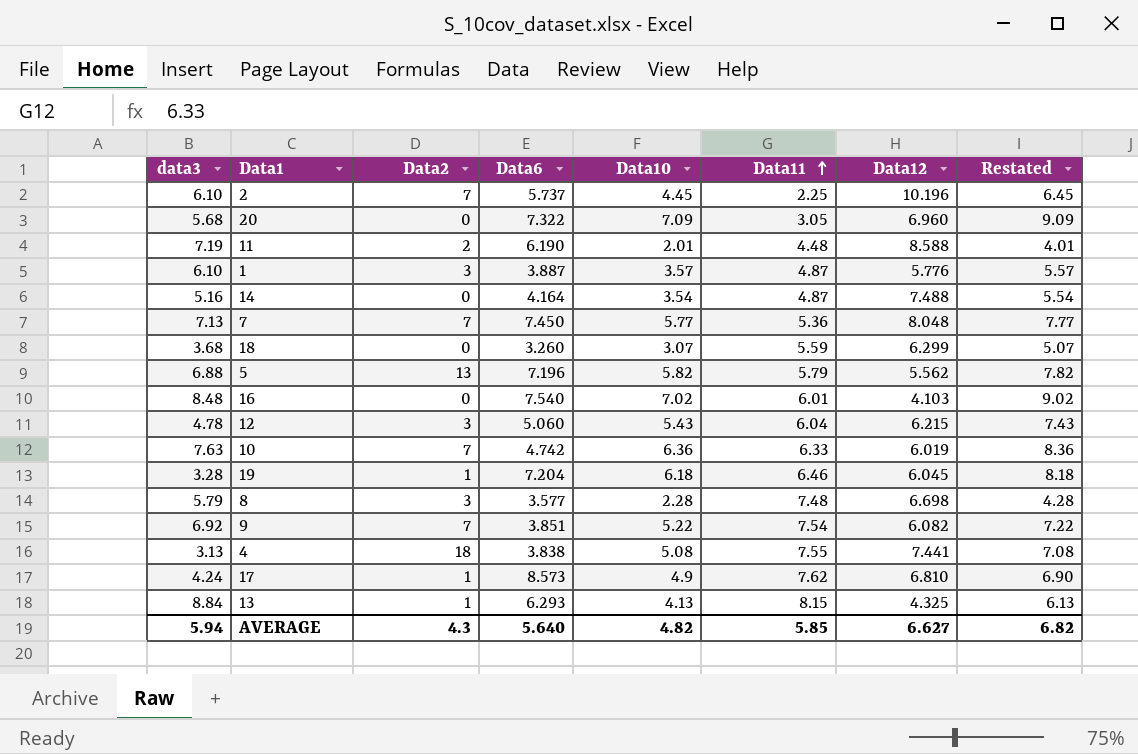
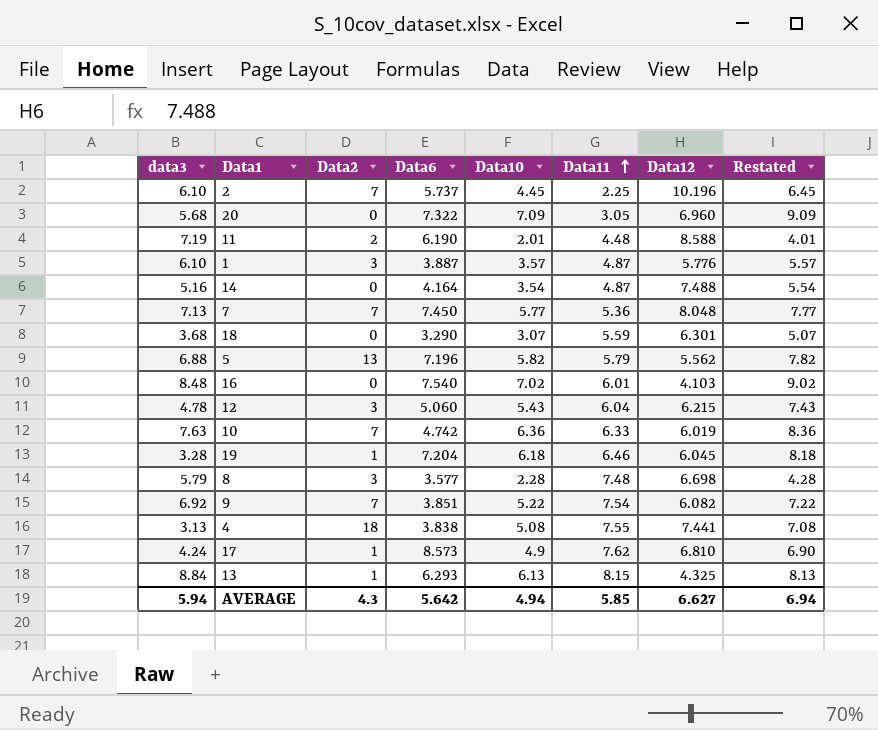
18 | Data6: 3.260 -> 3.290
18 | Data12: 6.299 -> 6.301
13 | Data10: 4.13 -> 6.13
13 | Restated: 6.13 -> 8.13
AVERAGE | Data6: 5.640 -> 5.642
AVERAGE | Data10: 4.82 -> 4.94
AVERAGE | Restated: 6.82 -> 6.94

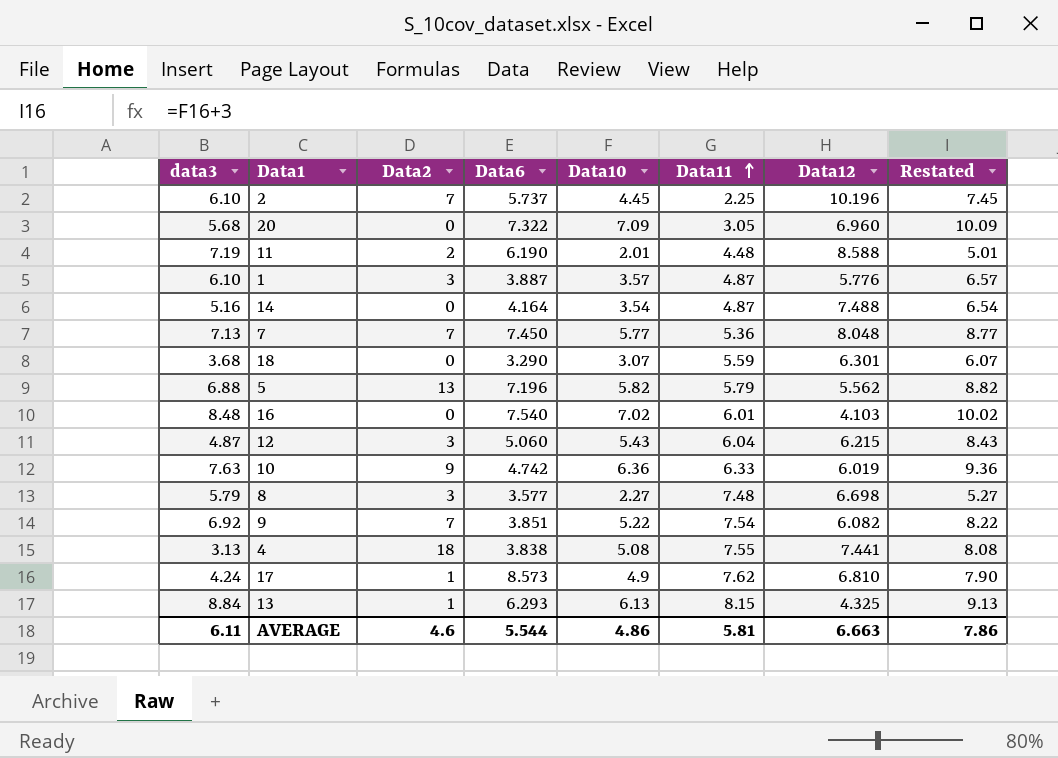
column Restated | formula: [Data10] + 2 -> [Data10] + 3
row 19: 3.28 | 1 | 7.204 | 6.18 | 6.46 | 6.045 | 8.18 -> none
12 | data3: 4.78 -> 4.87
10 | Data2: 7 -> 9
8 | Data10: 2.28 -> 2.27
AVERAGE | data3: 5.94 -> 6.11
AVERAGE | Data2: 4.3 -> 4.6
AVERAGE | Data6: 5.642 -> 5.544
AVERAGE | Data10: 4.94 -> 4.86
AVERAGE | Data11: 5.85 -> 5.81
AVERAGE | Data12: 6.627 -> 6.663
AVERAGE | Restated: 6.94 -> 7.86

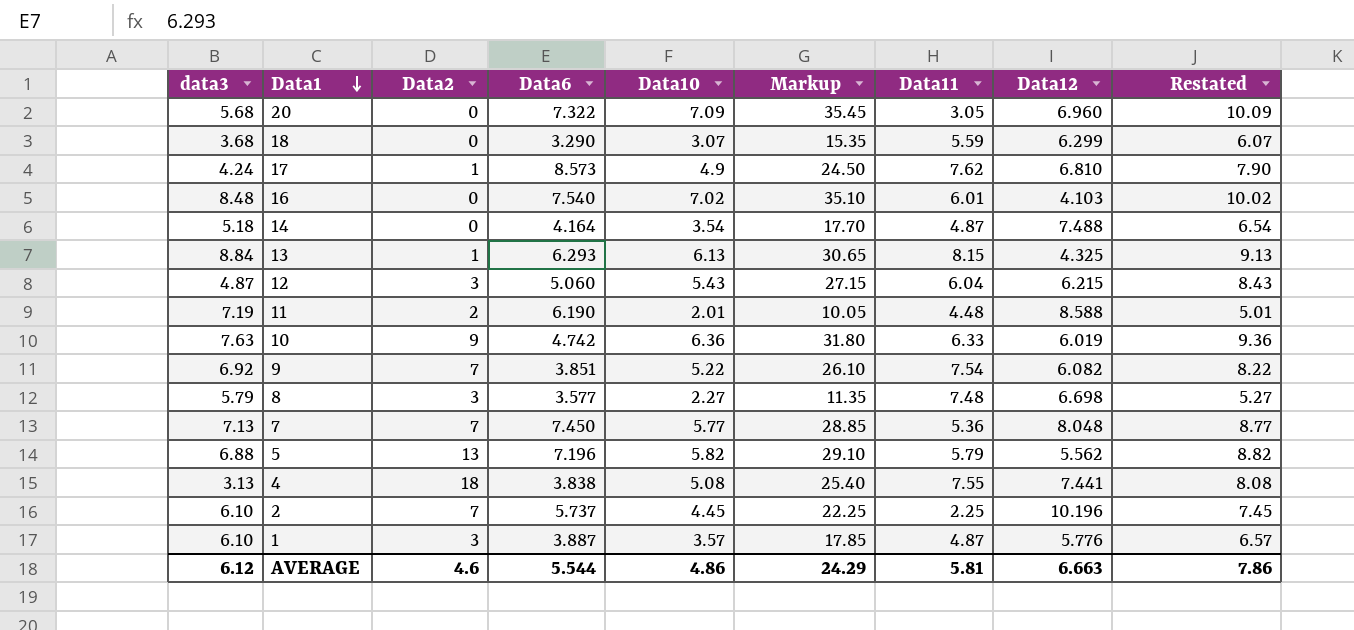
row order: Data11 ascending -> Data1 descending
column Markup | formula: none -> [Data10] * 5
18 | Data12: 6.301 -> 6.299
14 | data3: 5.16 -> 5.18
AVERAGE | data3: 6.11 -> 6.12

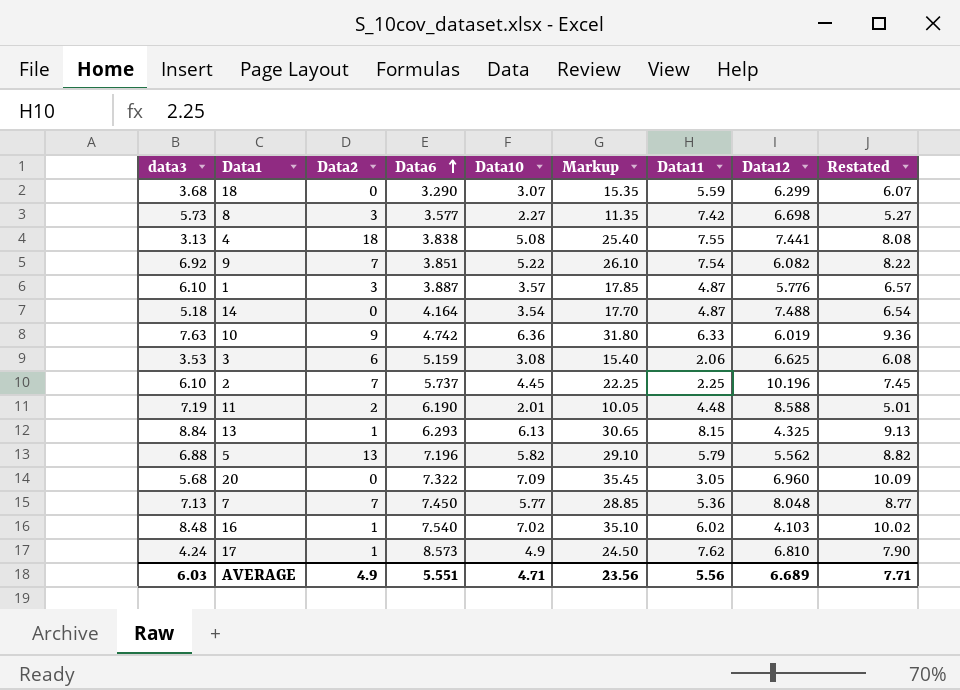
row order: Data1 descending -> Data6 ascending
row 12: 4.87 | 3 | 5.060 | 5.43 | 27.15 | 6.04 | 6.215 | 8.43 -> none
8 | data3: 5.79 -> 5.73
8 | Data11: 7.48 -> 7.42
row 3: none -> 3.53 | 6 | 5.159 | 3.08 | 15.40 | 2.06 | 6.625 | 6.08
16 | Data2: 0 -> 1
16 | Data11: 6.01 -> 6.02
AVERAGE | data3: 6.12 -> 6.03
AVERAGE | Data2: 4.6 -> 4.9
AVERAGE | Data6: 5.544 -> 5.551
AVERAGE | Data10: 4.86 -> 4.71
AVERAGE | Markup: 24.29 -> 23.56
AVERAGE | Data11: 5.81 -> 5.56
AVERAGE | Data12: 6.663 -> 6.689
AVERAGE | Restated: 7.86 -> 7.71

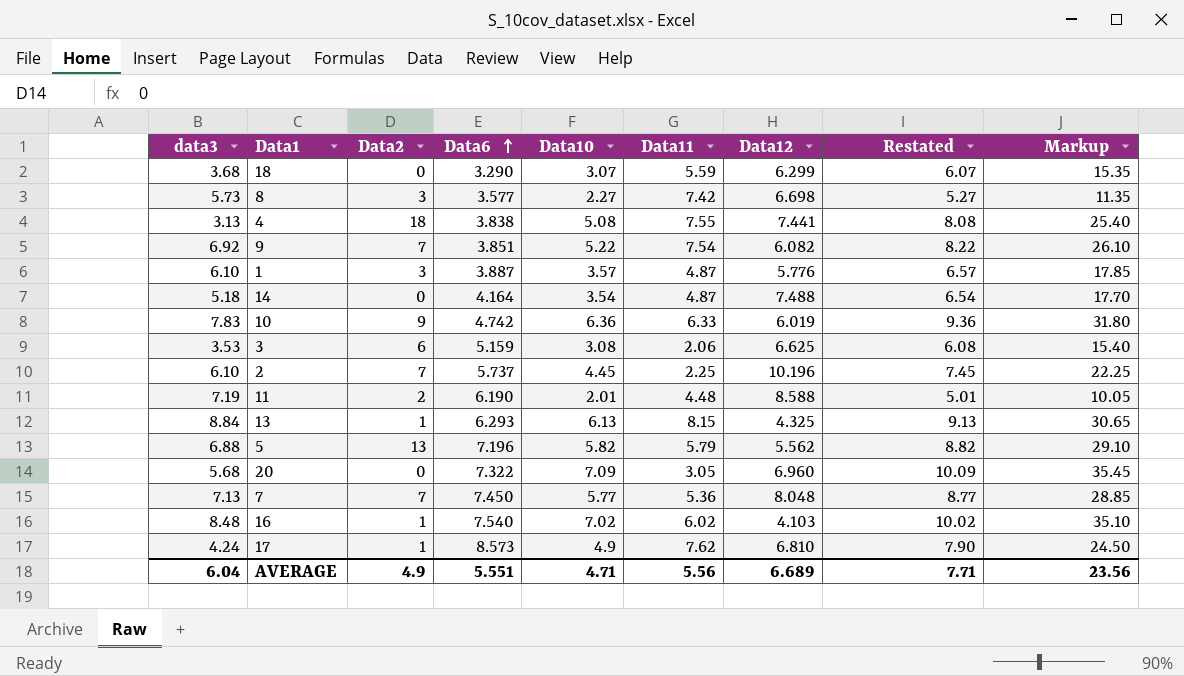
column Markup | position: 6 -> 9
10 | data3: 7.63 -> 7.83
AVERAGE | data3: 6.03 -> 6.04

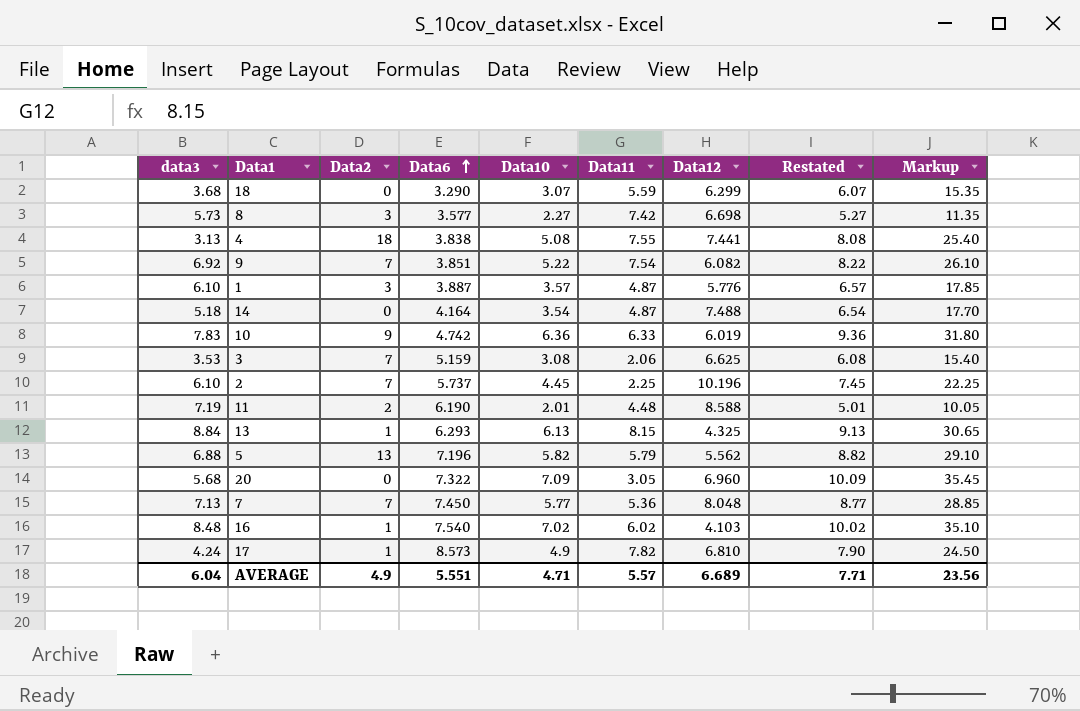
3 | Data2: 6 -> 7
17 | Data11: 7.62 -> 7.82
AVERAGE | Data11: 5.56 -> 5.57

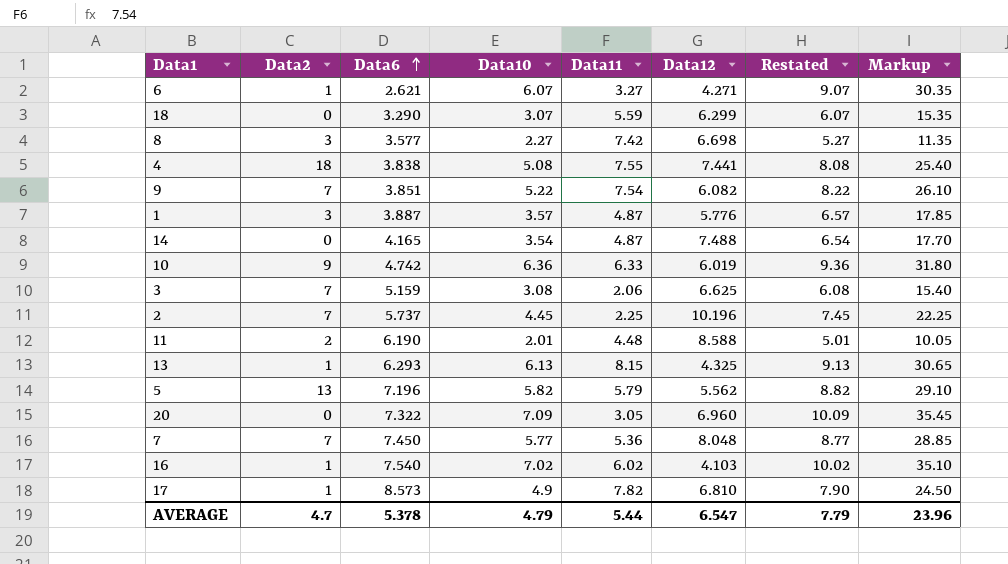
column data3 | position: 1 -> none
row 6: none -> 1 | 2.621 | 6.07 | 3.27 | 4.271 | 9.07 | 30.35
14 | Data6: 4.164 -> 4.165
AVERAGE | Data2: 4.9 -> 4.7
AVERAGE | Data6: 5.551 -> 5.378
AVERAGE | Data10: 4.71 -> 4.79
AVERAGE | Data11: 5.57 -> 5.44
AVERAGE | Data12: 6.689 -> 6.547
AVERAGE | Restated: 7.71 -> 7.79
AVERAGE | Markup: 23.56 -> 23.96

